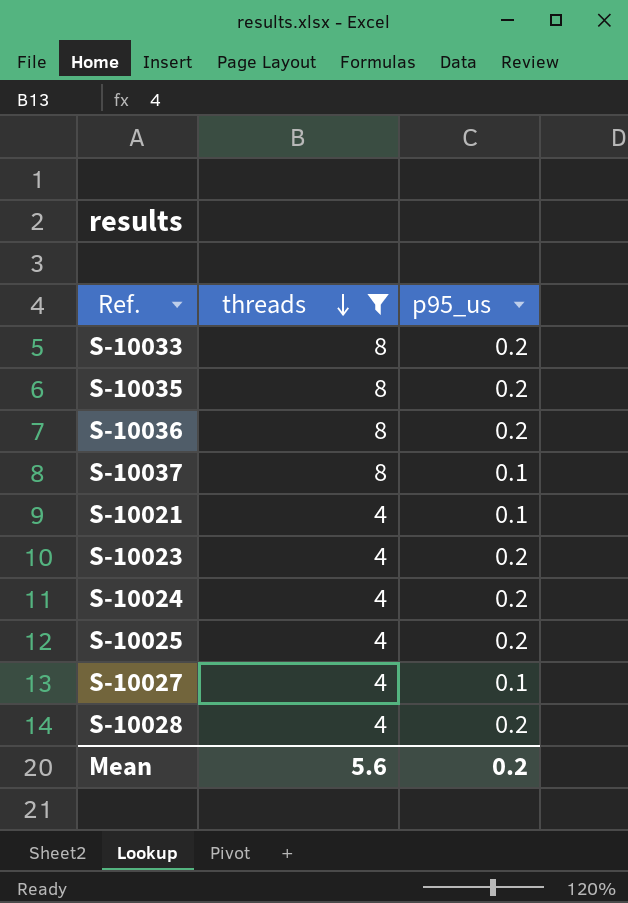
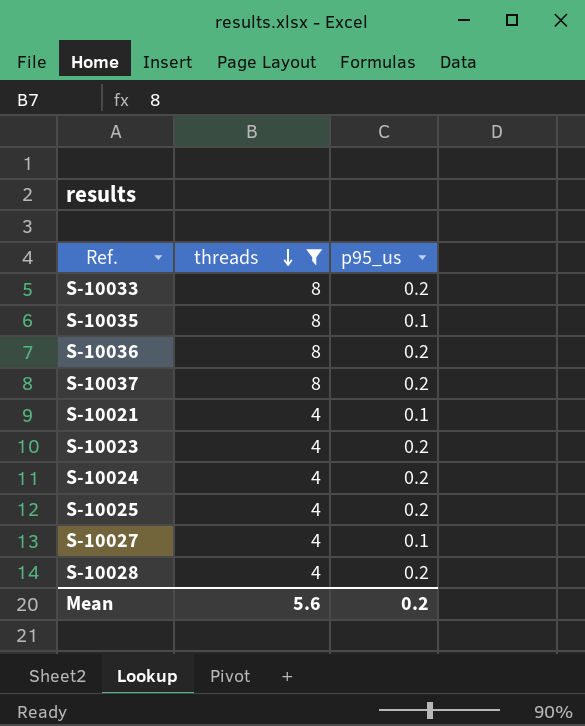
S-10035 | p95_us: 0.2 -> 0.1
S-10037 | p95_us: 0.1 -> 0.2

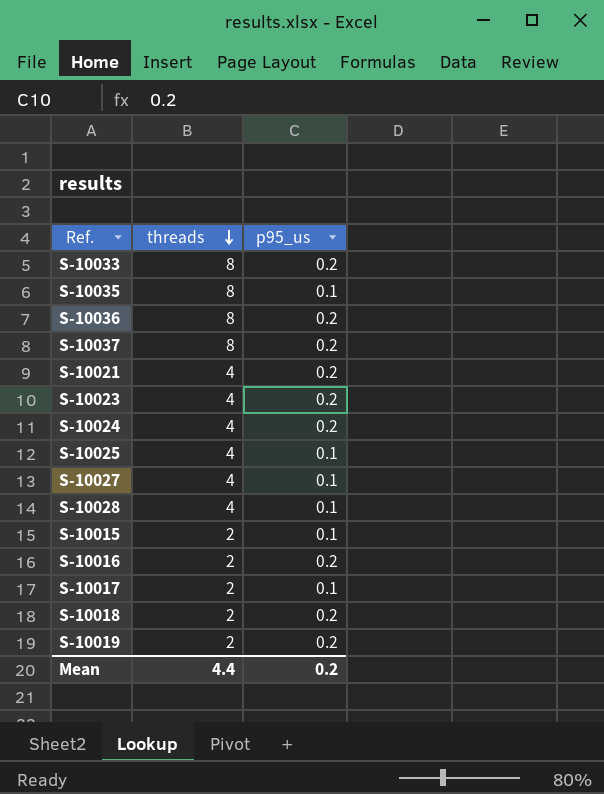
filter: threads != 2 -> none
S-10021 | p95_us: 0.1 -> 0.2
S-10025 | p95_us: 0.2 -> 0.1
S-10028 | p95_us: 0.2 -> 0.1
Mean | threads: 5.6 -> 4.4

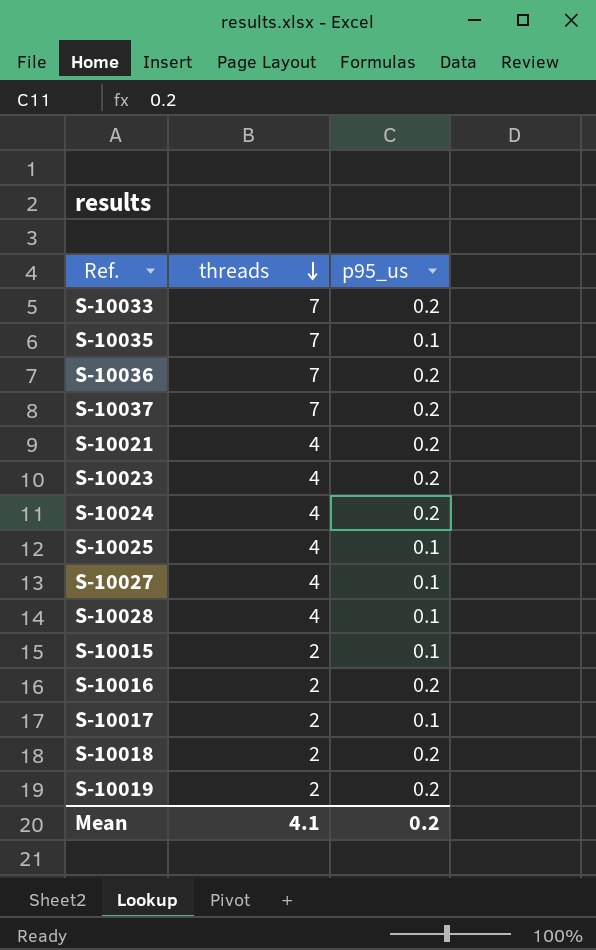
S-10033 | threads: 8 -> 7
S-10035 | threads: 8 -> 7
S-10036 | threads: 8 -> 7
S-10037 | threads: 8 -> 7
Mean | threads: 4.4 -> 4.1

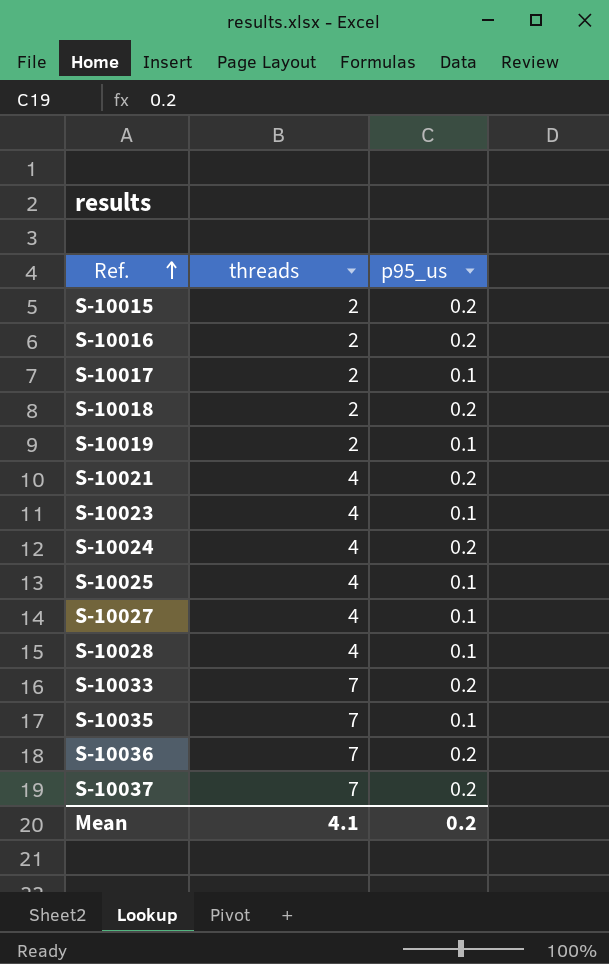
row order: threads descending -> Ref. ascending
S-10015 | p95_us: 0.1 -> 0.2
S-10019 | p95_us: 0.2 -> 0.1
S-10023 | p95_us: 0.2 -> 0.1

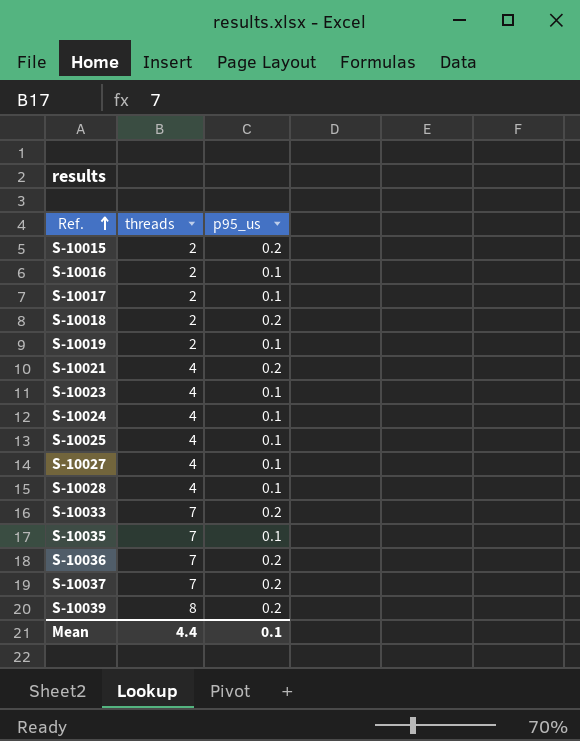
S-10016 | p95_us: 0.2 -> 0.1
S-10024 | p95_us: 0.2 -> 0.1
row S-10039: none -> 8 | 0.2
Mean | threads: 4.1 -> 4.4
Mean | p95_us: 0.2 -> 0.1

